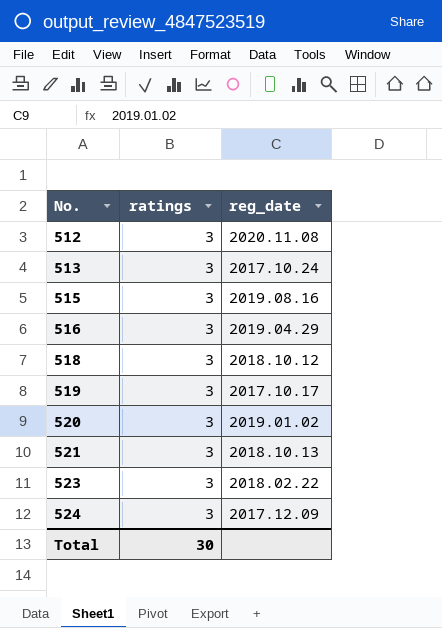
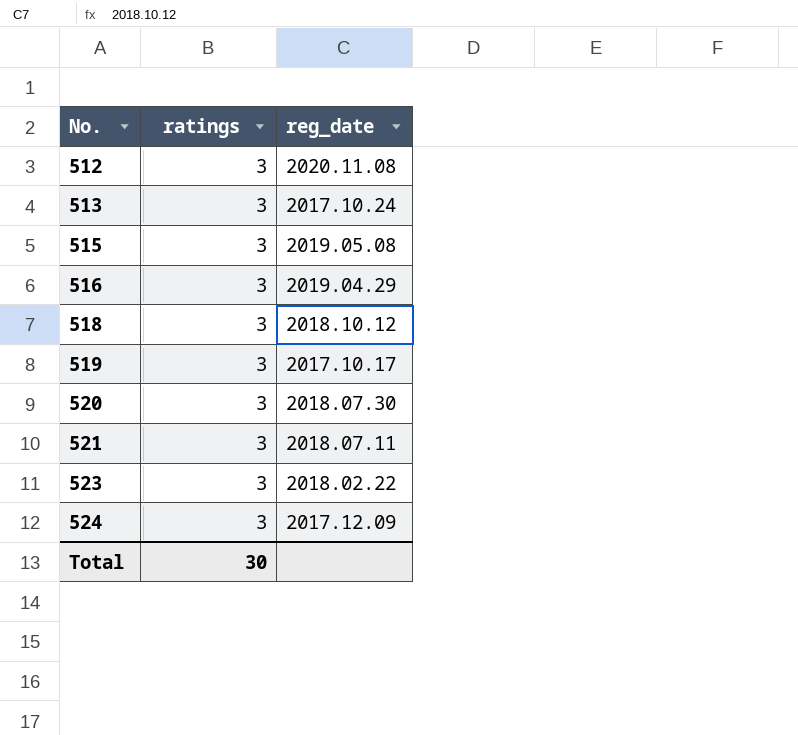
515 | reg_date: 2019.08.16 -> 2019.05.08
520 | reg_date: 2019.01.02 -> 2018.07.30
521 | reg_date: 2018.10.13 -> 2018.07.11

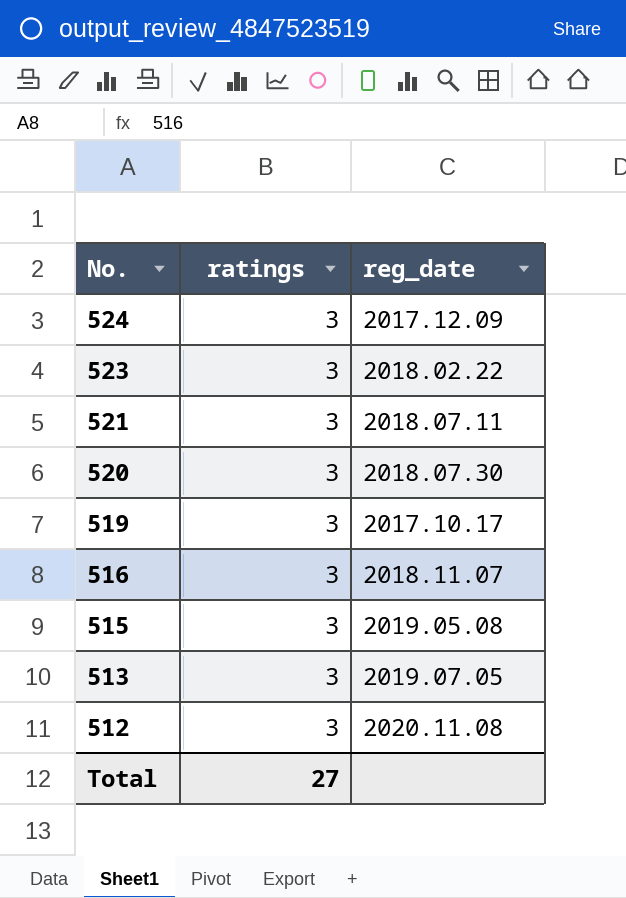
row order: No. ascending -> No. descending
row 518: 3 | 2018.10.12 -> none
516 | reg_date: 2019.04.29 -> 2018.11.07
513 | reg_date: 2017.10.24 -> 2019.07.05
Total | ratings: 30 -> 27

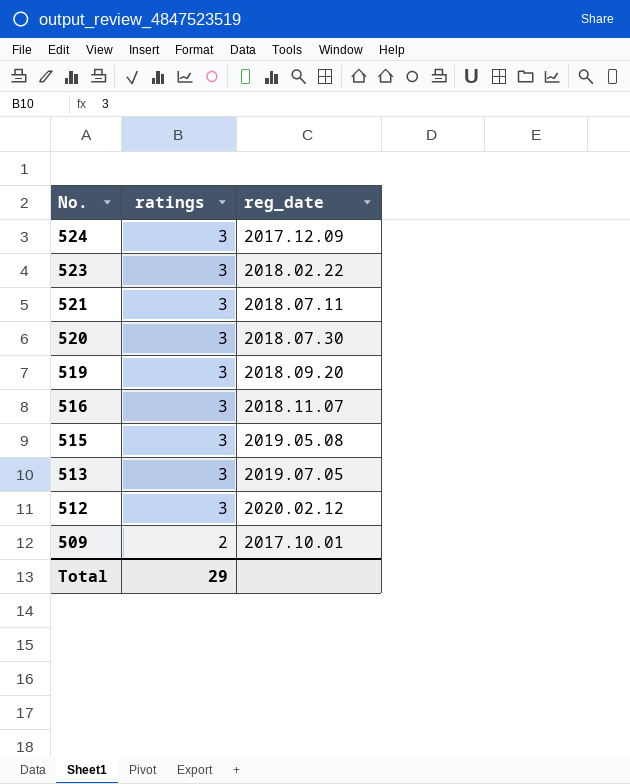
519 | reg_date: 2017.10.17 -> 2018.09.20
512 | reg_date: 2020.11.08 -> 2020.02.12
row 509: none -> 2 | 2017.10.01
Total | ratings: 27 -> 29

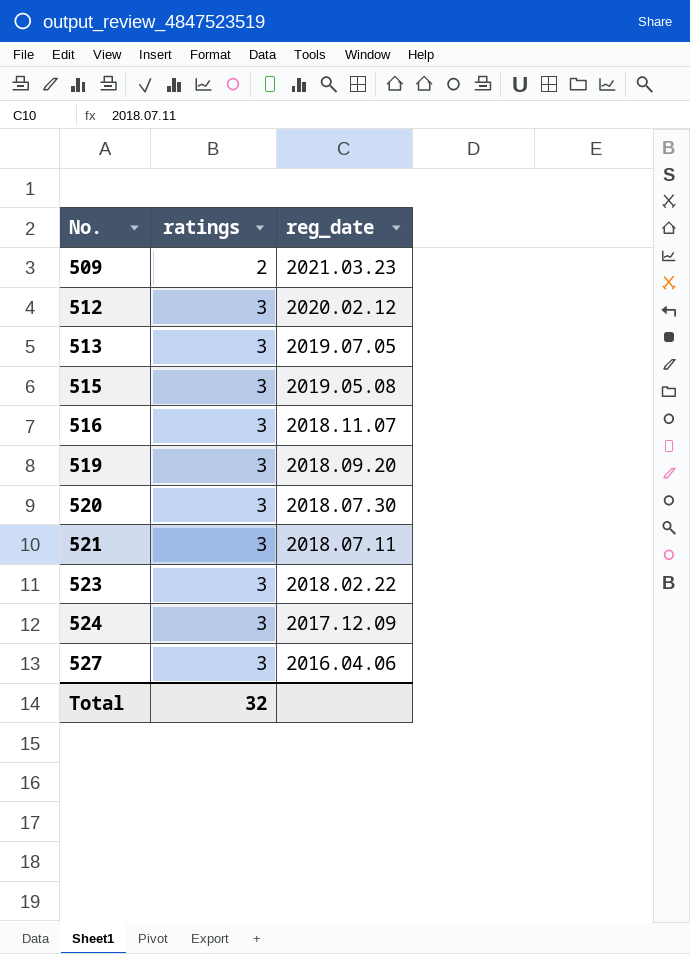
row order: No. descending -> No. ascending
509 | reg_date: 2017.10.01 -> 2021.03.23
row 527: none -> 3 | 2016.04.06
Total | ratings: 29 -> 32

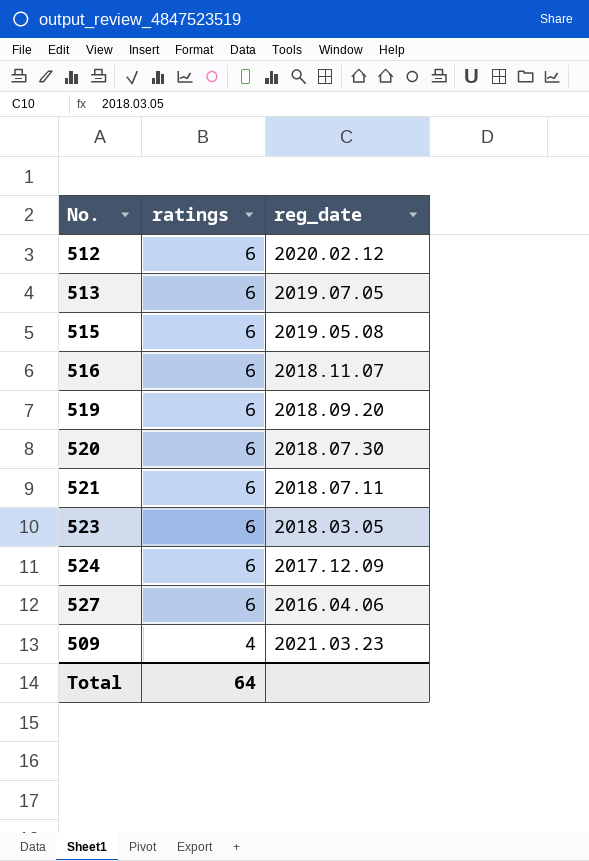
row order: No. ascending -> ratings descending
512 | ratings: 3 -> 6
513 | ratings: 3 -> 6
515 | ratings: 3 -> 6
516 | ratings: 3 -> 6
519 | ratings: 3 -> 6
520 | ratings: 3 -> 6
521 | ratings: 3 -> 6
523 | ratings: 3 -> 6
523 | reg_date: 2018.02.22 -> 2018.03.05
524 | ratings: 3 -> 6
527 | ratings: 3 -> 6
509 | ratings: 2 -> 4
Total | ratings: 32 -> 64

